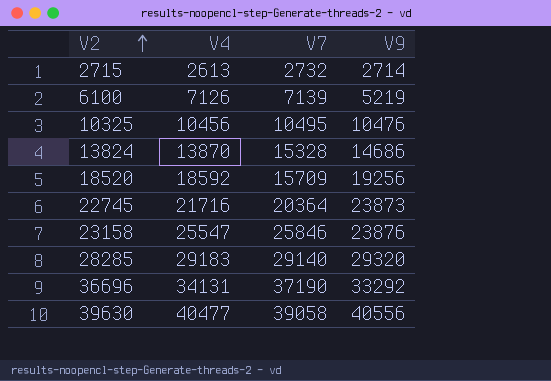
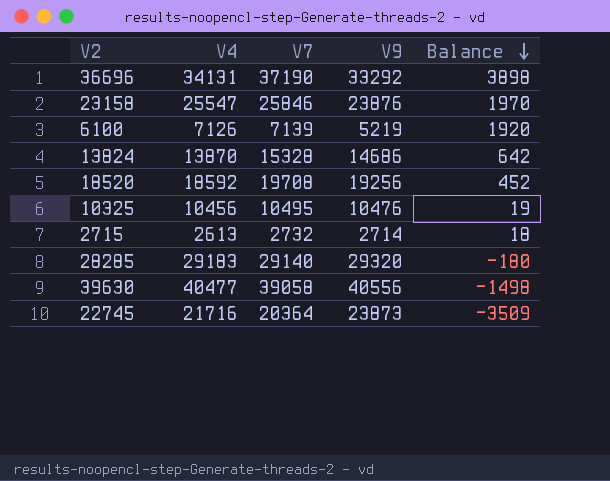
row order: V2 ascending -> Balance descending
column Balance | formula: none -> [V7] - [V9]
18520 | V7: 15709 -> 19708

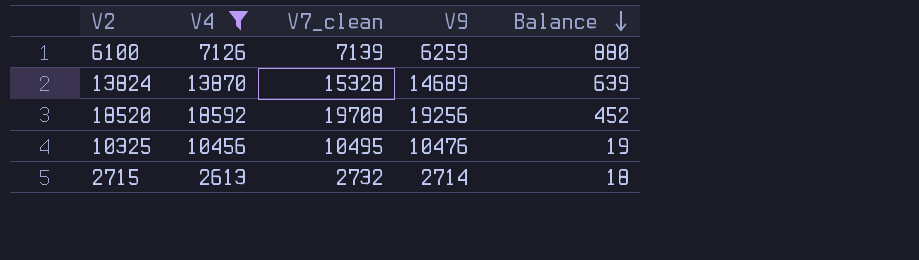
filter: none -> V4 <= 18592
column name: V7 -> V7_clean
6100 | V9: 5219 -> 6259
6100 | Balance: 1920 -> 880
13824 | V9: 14686 -> 14689
13824 | Balance: 642 -> 639

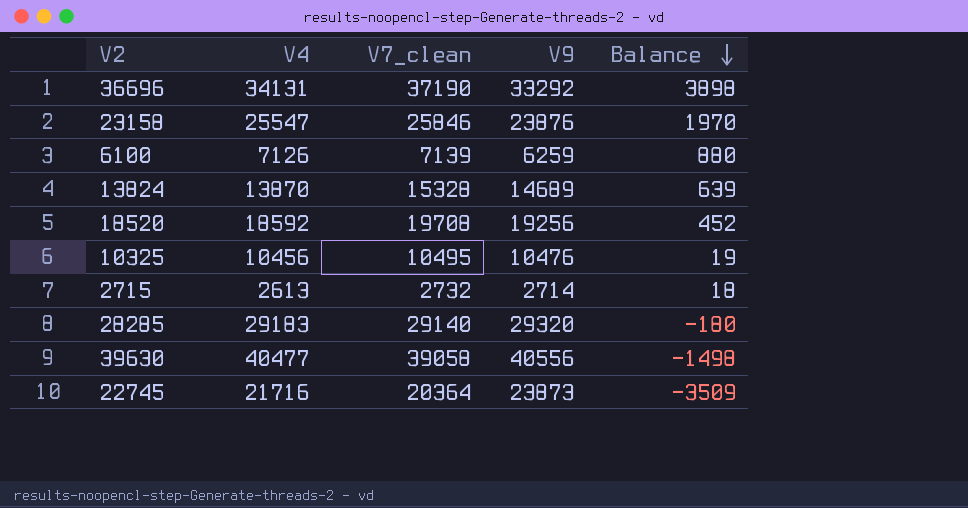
filter: V4 <= 18592 -> none

